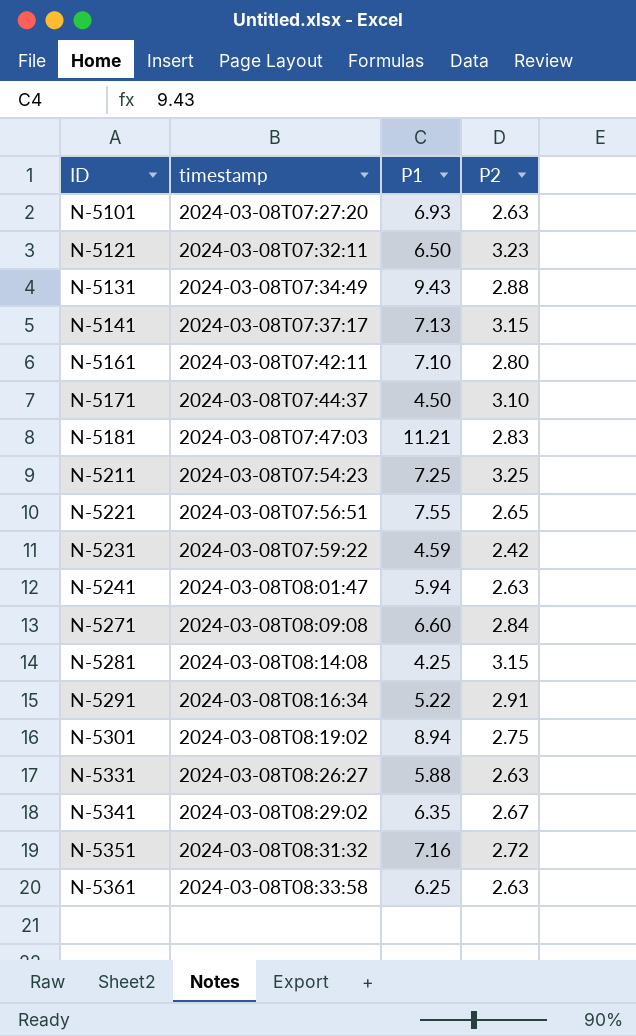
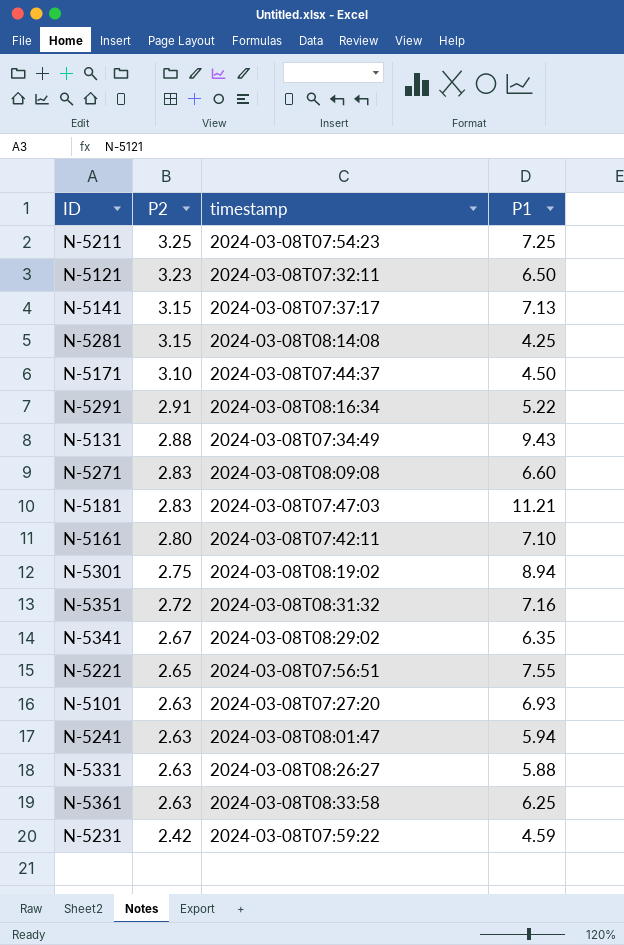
row order: ID ascending -> P2 descending
column P2 | position: 4 -> 2
N-5271 | P2: 2.84 -> 2.83

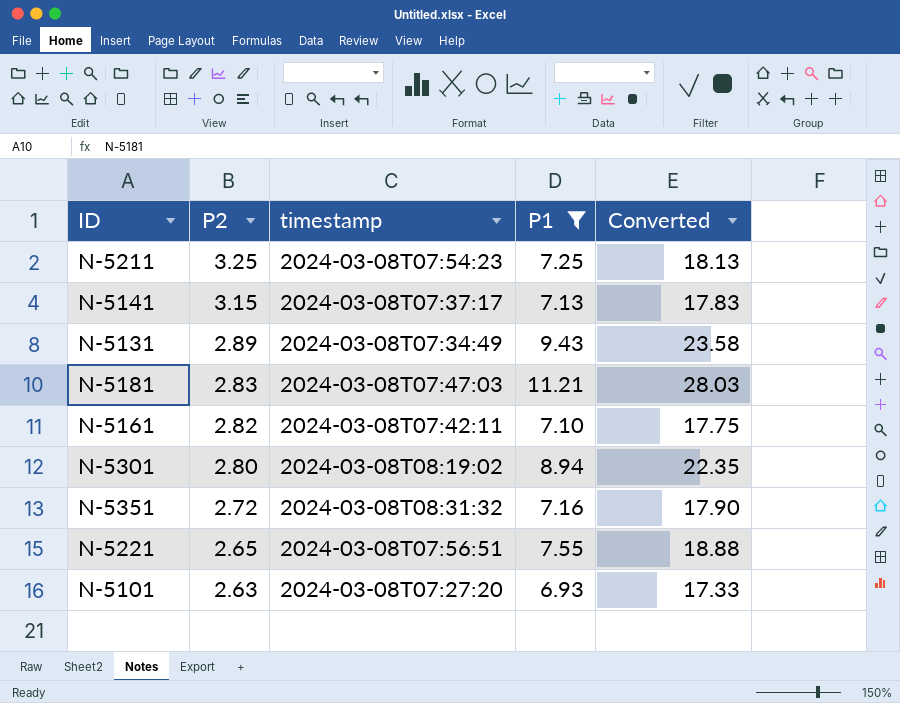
filter: none -> P1 >= 6.93
column Converted | formula: none -> [P1] * 2.5
N-5131 | P2: 2.88 -> 2.89
N-5161 | P2: 2.80 -> 2.82
N-5301 | P2: 2.75 -> 2.80

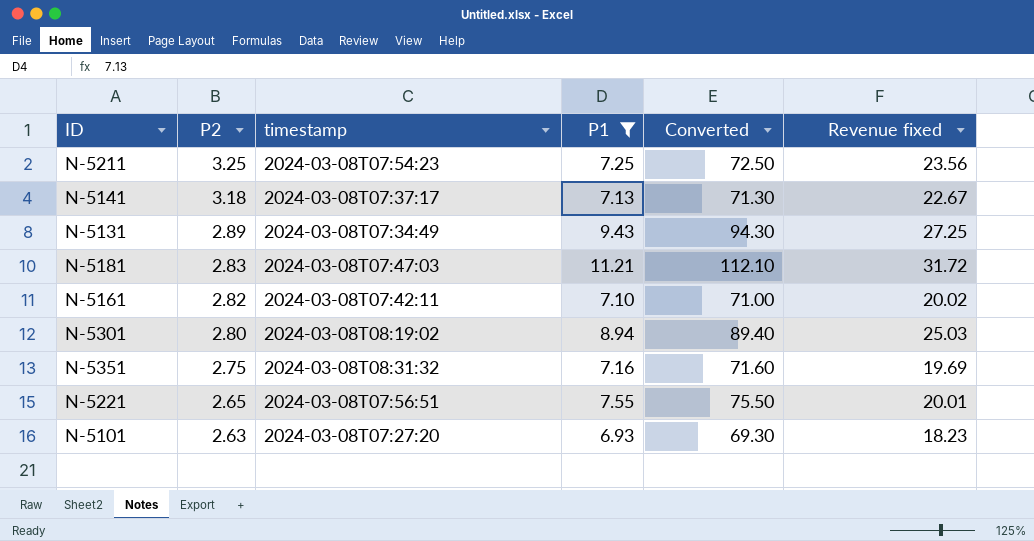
column Converted | formula: [P1] * 2.5 -> [P1] * 10
column Revenue fixed | formula: none -> [P2] * [P1]
N-5141 | P2: 3.15 -> 3.18
N-5351 | P2: 2.72 -> 2.75

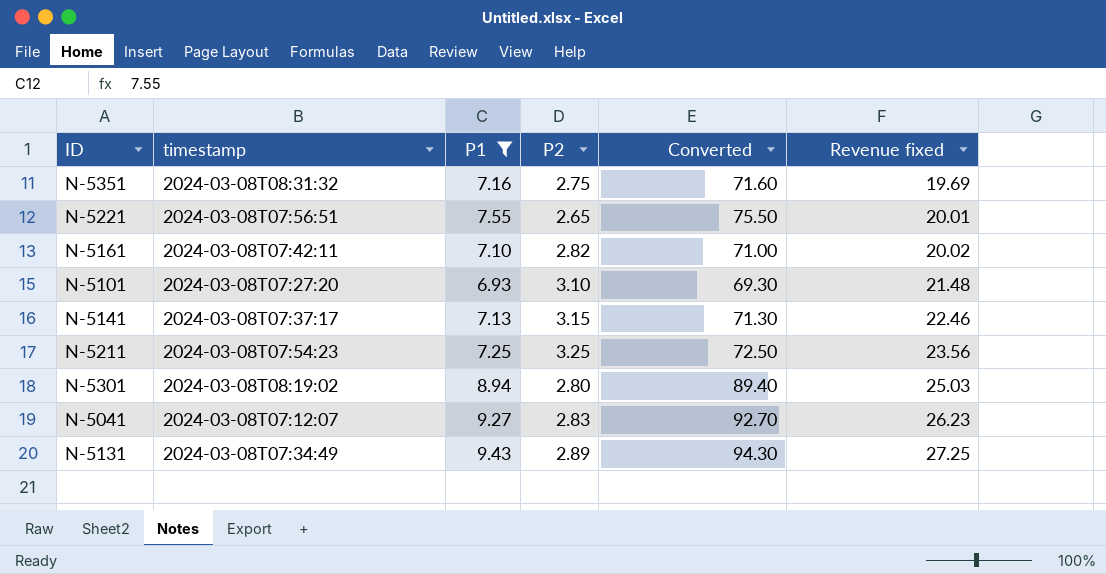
row order: P2 descending -> Revenue fixed ascending
column P2 | position: 2 -> 4
row N-5181: 2.83 | 2024-03-08T07:47:03 | 11.21 | 112.10 | 31.72 -> none
N-5101 | P2: 2.63 -> 3.10
N-5101 | Revenue fixed: 18.23 -> 21.48
N-5141 | P2: 3.18 -> 3.15
N-5141 | Revenue fixed: 22.67 -> 22.46
row N-5041: none -> 2024-03-08T07:12:07 | 9.27 | 2.83 | 92.70 | 26.23

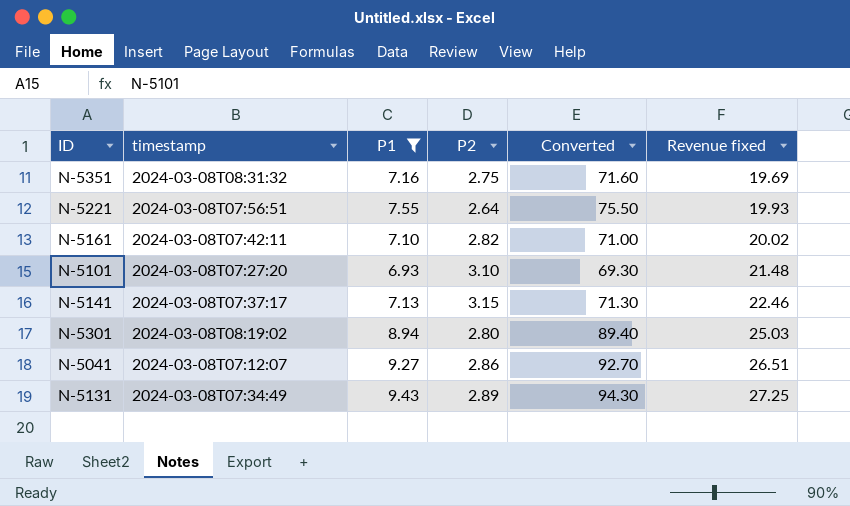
row N-5211: 2024-03-08T07:54:23 | 7.25 | 3.25 | 72.50 | 23.56 -> none
N-5221 | P2: 2.65 -> 2.64
N-5221 | Revenue fixed: 20.01 -> 19.93
N-5041 | P2: 2.83 -> 2.86
N-5041 | Revenue fixed: 26.23 -> 26.51

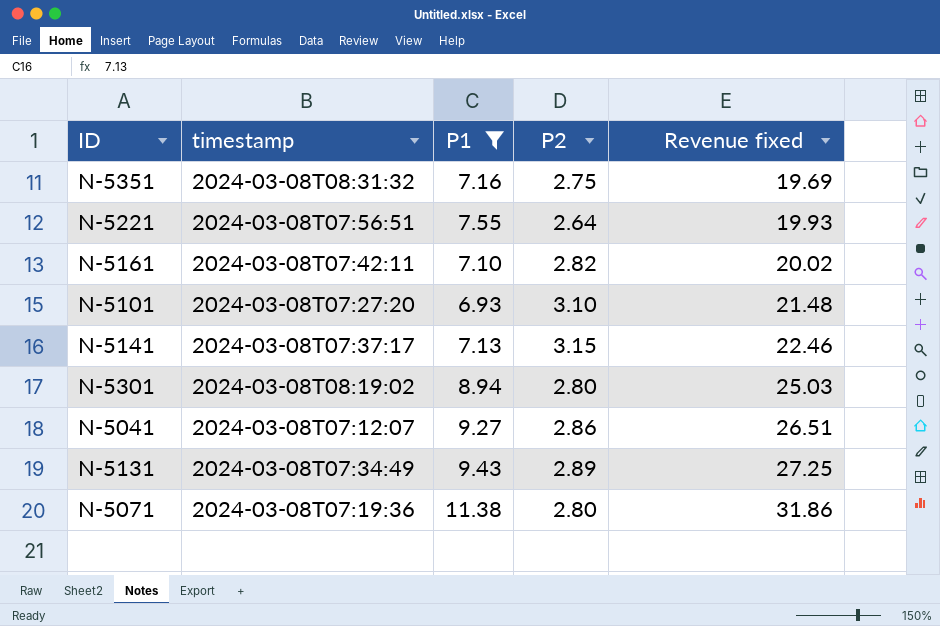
column Converted | formula: [P1] * 10 -> none
row N-5071: none -> 2024-03-08T07:19:36 | 11.38 | 2.80 | 31.86

